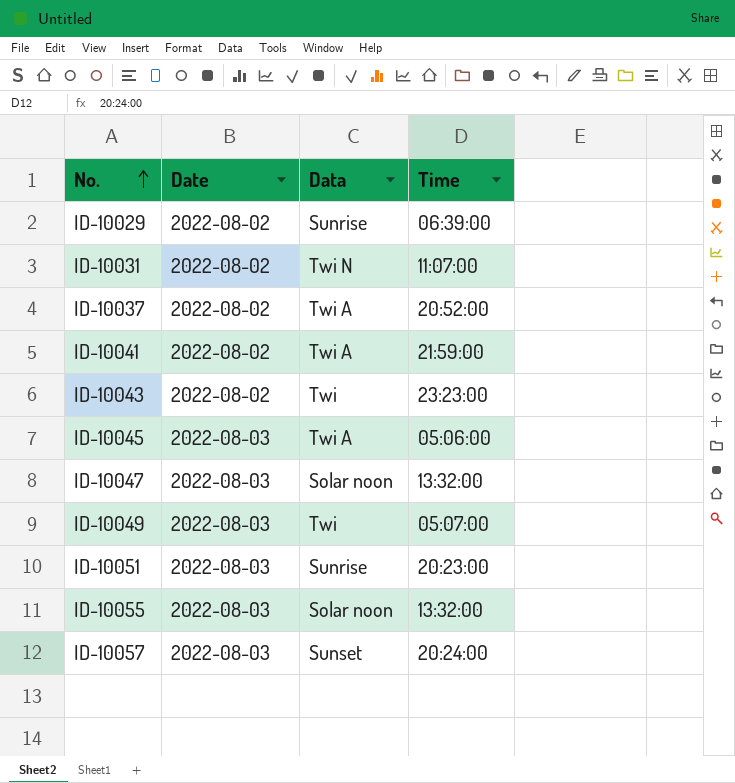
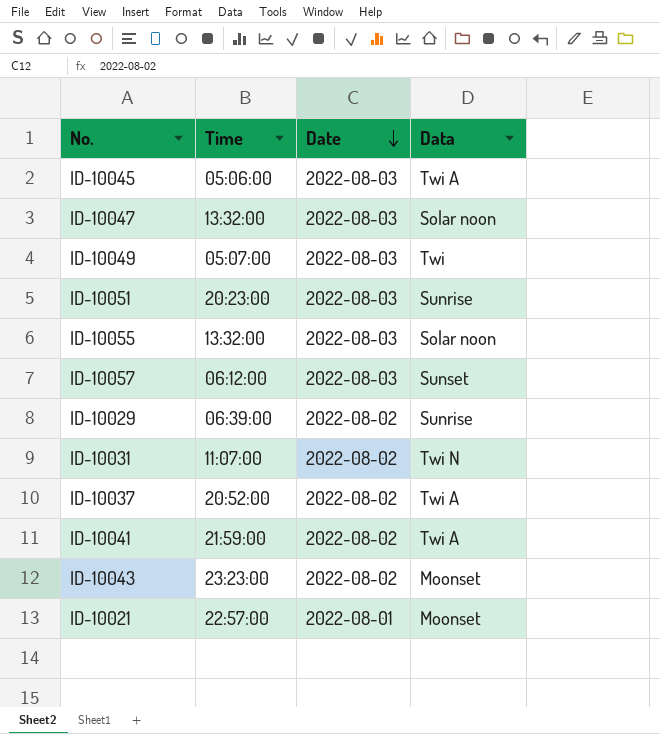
row order: No. ascending -> Date descending
column Time | position: 4 -> 2
ID-10057 | Time: 20:24:00 -> 06:12:00
ID-10043 | Data: Twi -> Moonset
row ID-10021: none -> 22:57:00 | 2022-08-01 | Moonset

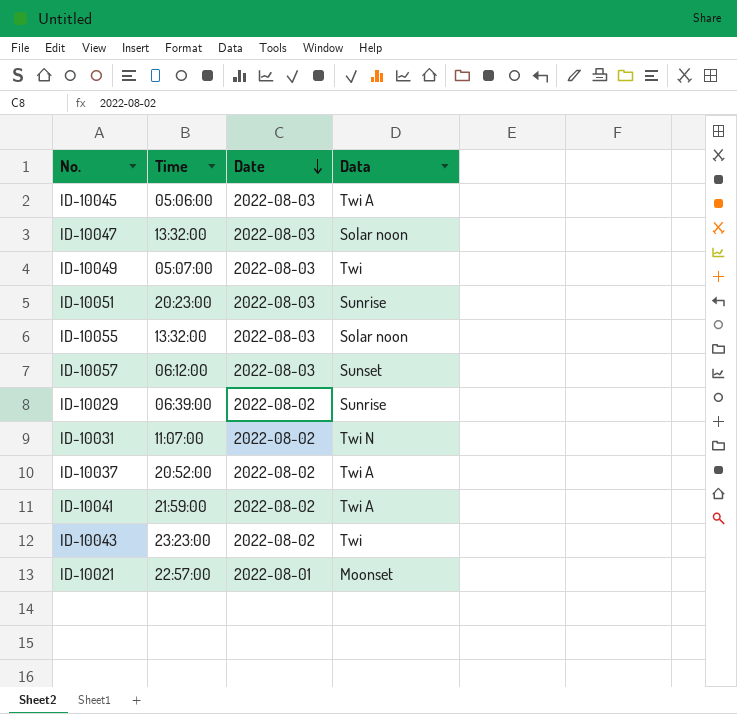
ID-10043 | Data: Moonset -> Twi

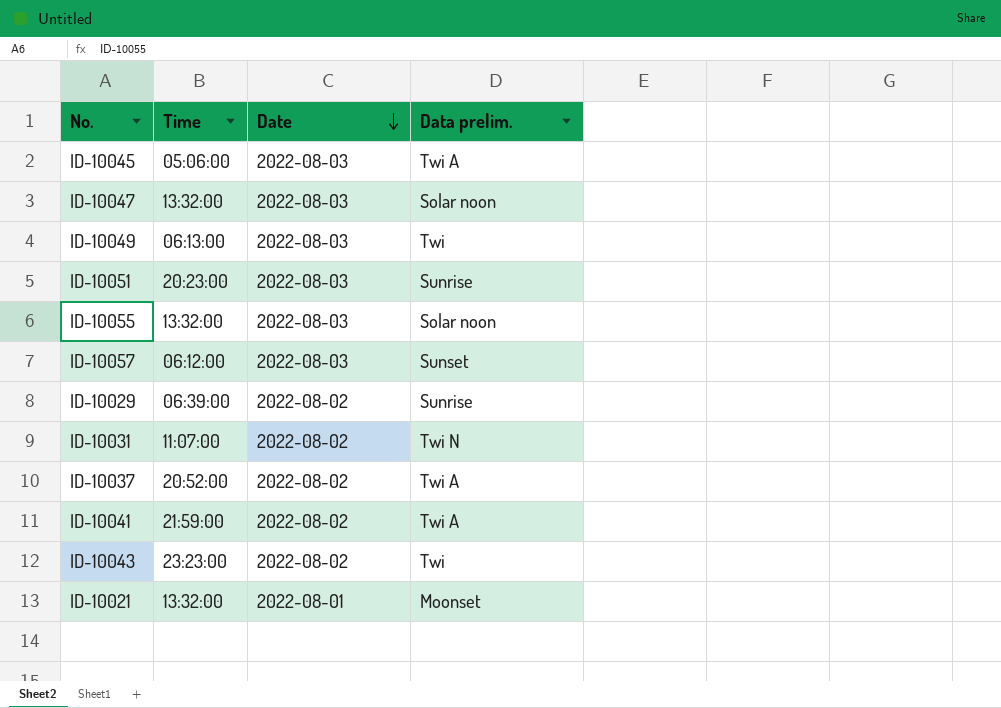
column name: Data -> Data prelim.
ID-10049 | Time: 05:07:00 -> 06:13:00
ID-10021 | Time: 22:57:00 -> 13:32:00

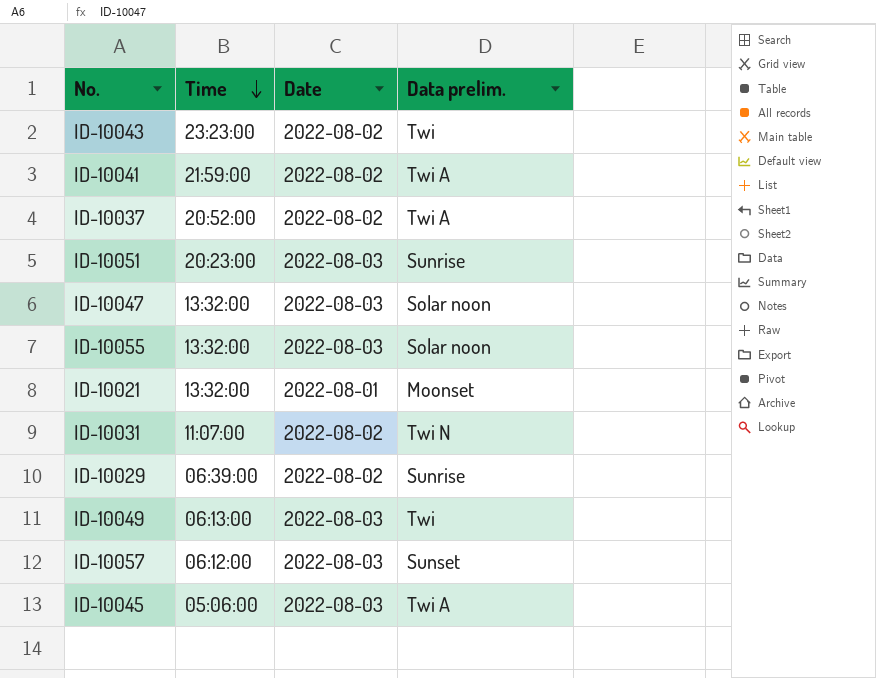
row order: Date descending -> Time descending

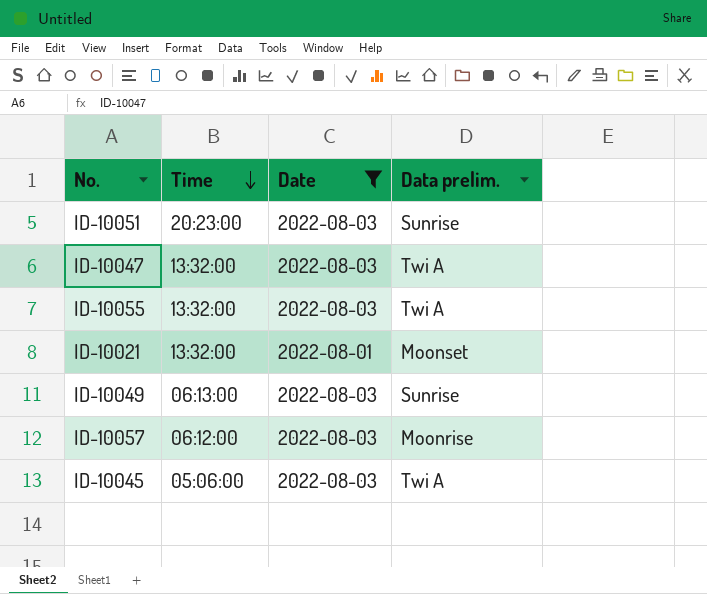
filter: none -> Date != 2022-08-02
ID-10047 | Data prelim.: Solar noon -> Twi A
ID-10055 | Data prelim.: Solar noon -> Twi A
ID-10049 | Data prelim.: Twi -> Sunrise
ID-10057 | Data prelim.: Sunset -> Moonrise

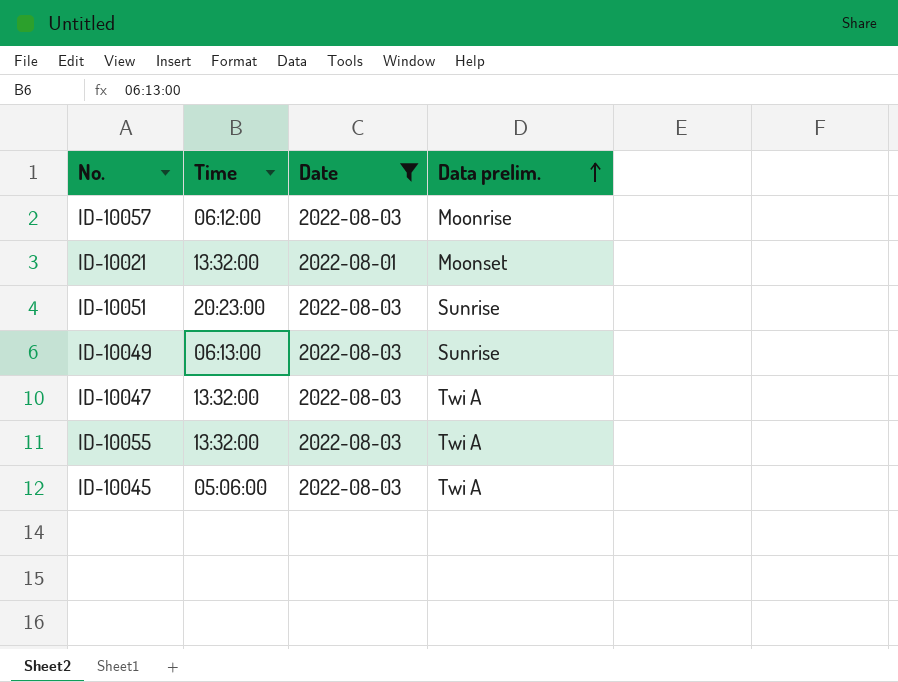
row order: Time descending -> Data prelim. ascending

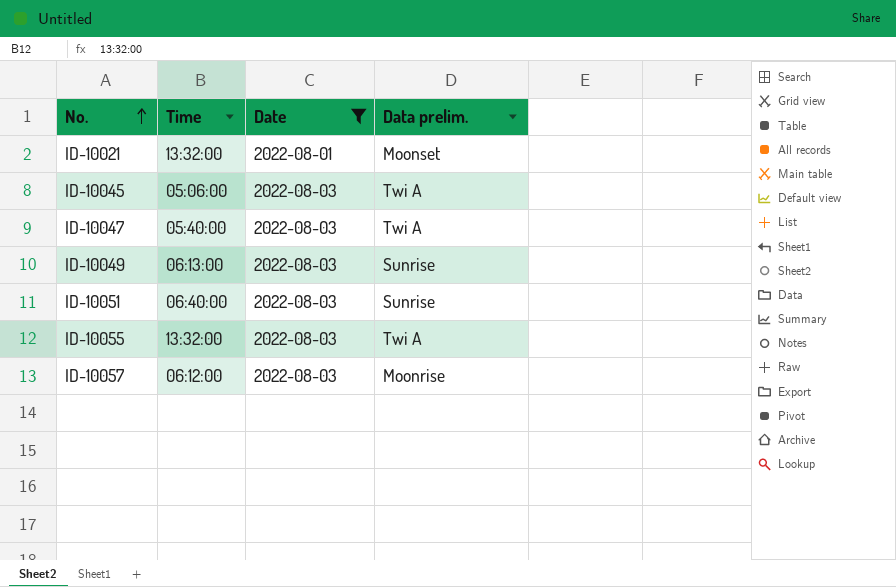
row order: Data prelim. ascending -> No. ascending
ID-10047 | Time: 13:32:00 -> 05:40:00
ID-10051 | Time: 20:23:00 -> 06:40:00

